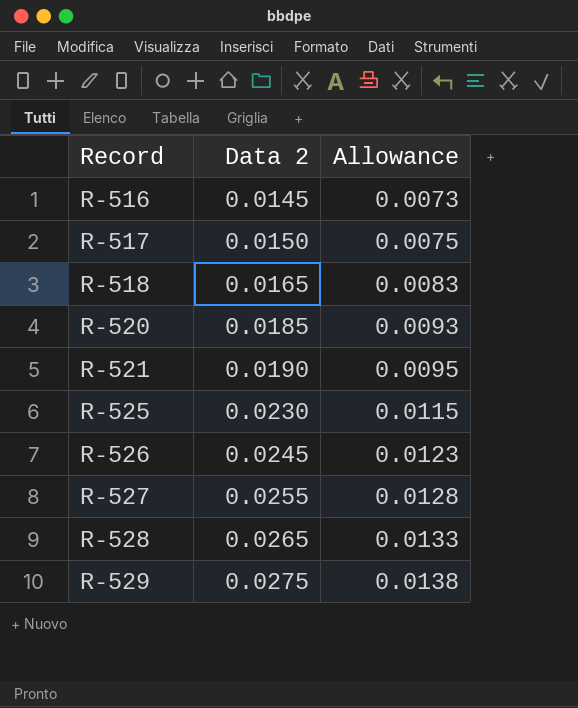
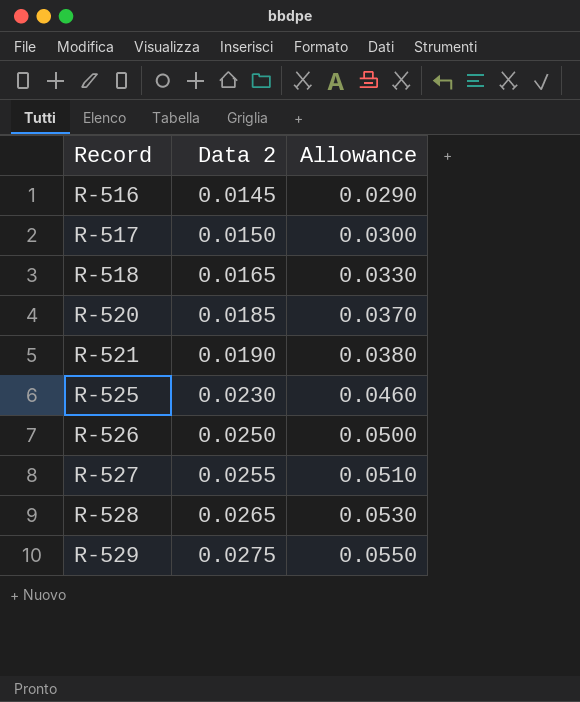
column Allowance | formula: [Data 2] * 0.5 -> [Data 2] * 2
R-526 | Data 2: 0.0245 -> 0.0250

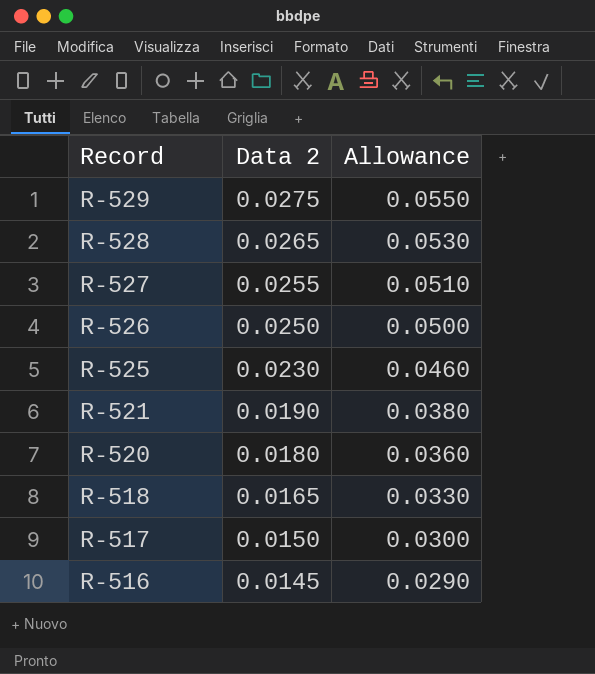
row order: Record ascending -> Record descending
R-520 | Data 2: 0.0185 -> 0.0180
R-520 | Allowance: 0.0370 -> 0.0360

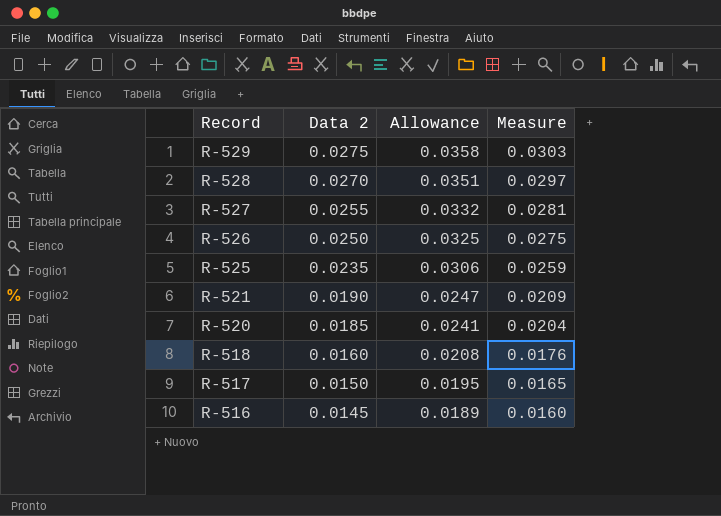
column Allowance | formula: [Data 2] * 2 -> [Data 2] * 1.3
column Measure | formula: none -> [Data 2] * 1.1
R-528 | Data 2: 0.0265 -> 0.0270
R-525 | Data 2: 0.0230 -> 0.0235
R-520 | Data 2: 0.0180 -> 0.0185
R-518 | Data 2: 0.0165 -> 0.0160

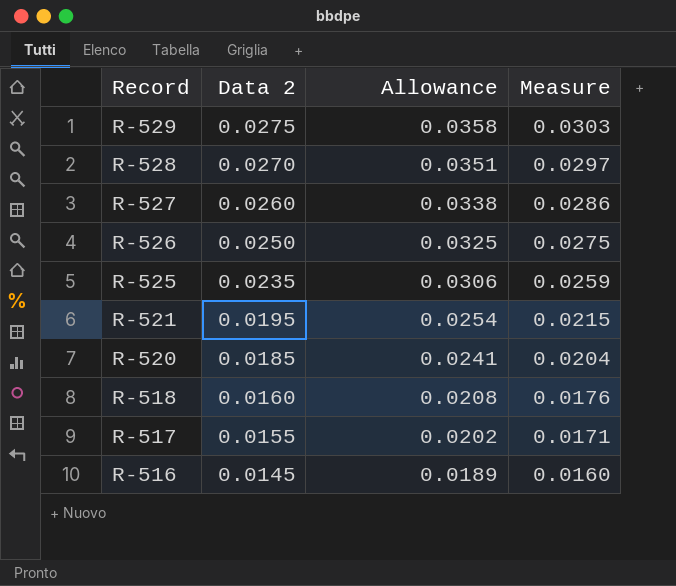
R-527 | Data 2: 0.0255 -> 0.0260
R-527 | Allowance: 0.0332 -> 0.0338
R-527 | Measure: 0.0281 -> 0.0286
R-521 | Data 2: 0.0190 -> 0.0195
R-521 | Allowance: 0.0247 -> 0.0254
R-521 | Measure: 0.0209 -> 0.0215
R-517 | Data 2: 0.0150 -> 0.0155
R-517 | Allowance: 0.0195 -> 0.0202
R-517 | Measure: 0.0165 -> 0.0171

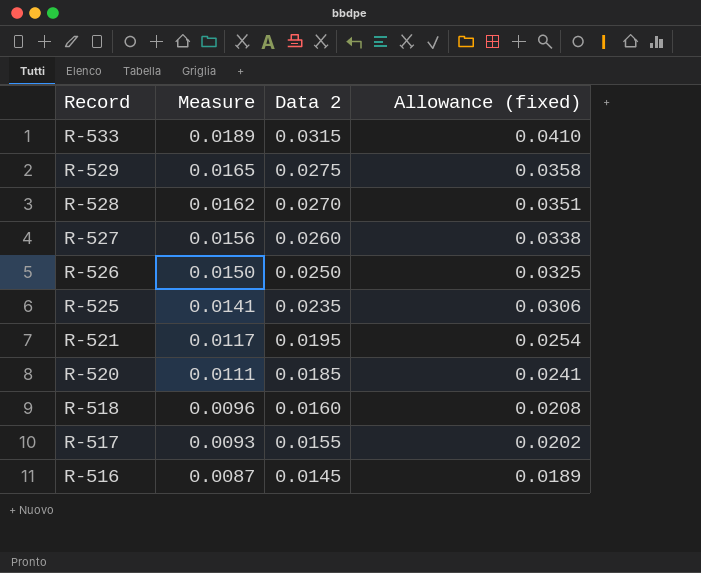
column Measure | formula: [Data 2] * 1.1 -> [Data 2] * 0.6
column Measure | position: 4 -> 2
column name: Allowance -> Allowance (fixed)
row R-533: none -> 0.0189 | 0.0315 | 0.0410

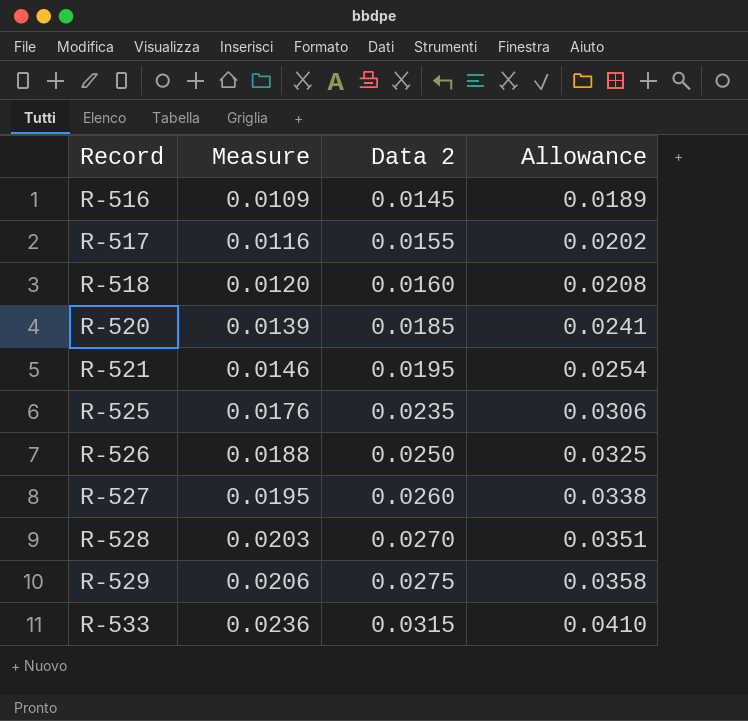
row order: Record descending -> Record ascending
column Measure | formula: [Data 2] * 0.6 -> [Data 2] * 0.75
column name: Allowance (fixed) -> Allowance

